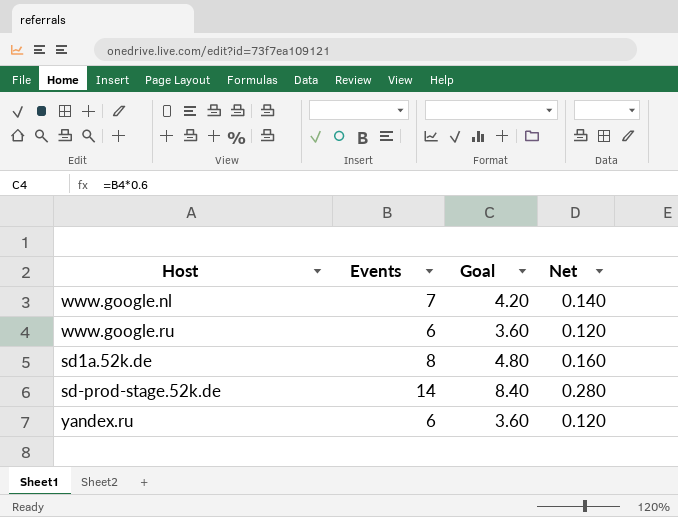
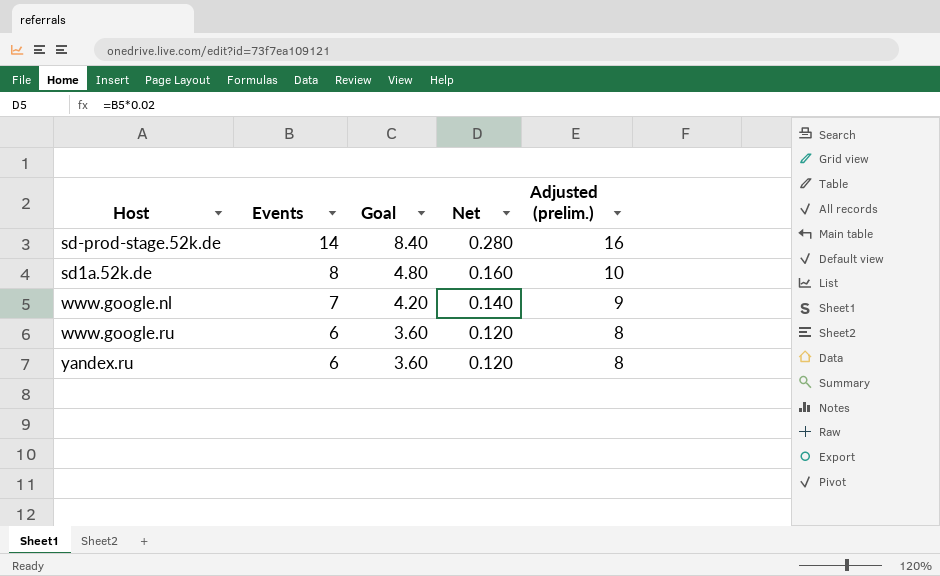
row order: none -> Events descending
column Adjusted (prelim.) | formula: none -> [Events] + 2

